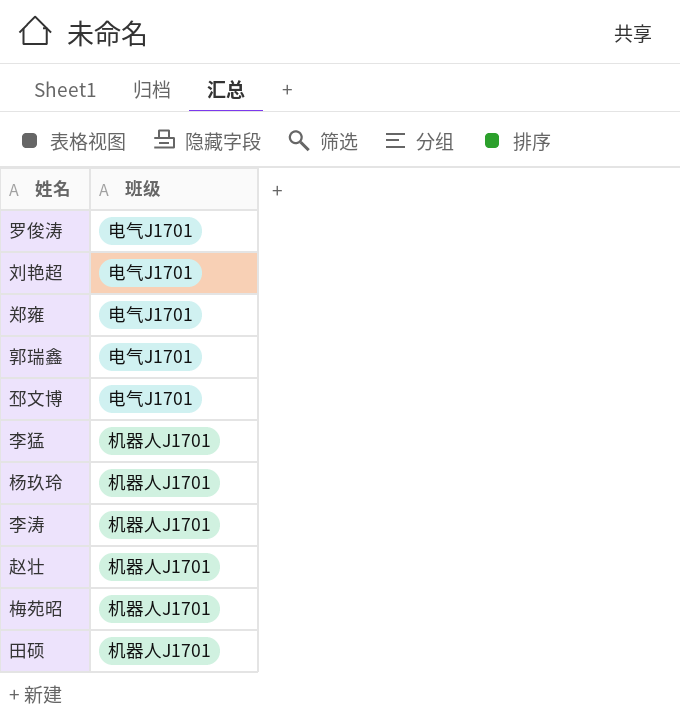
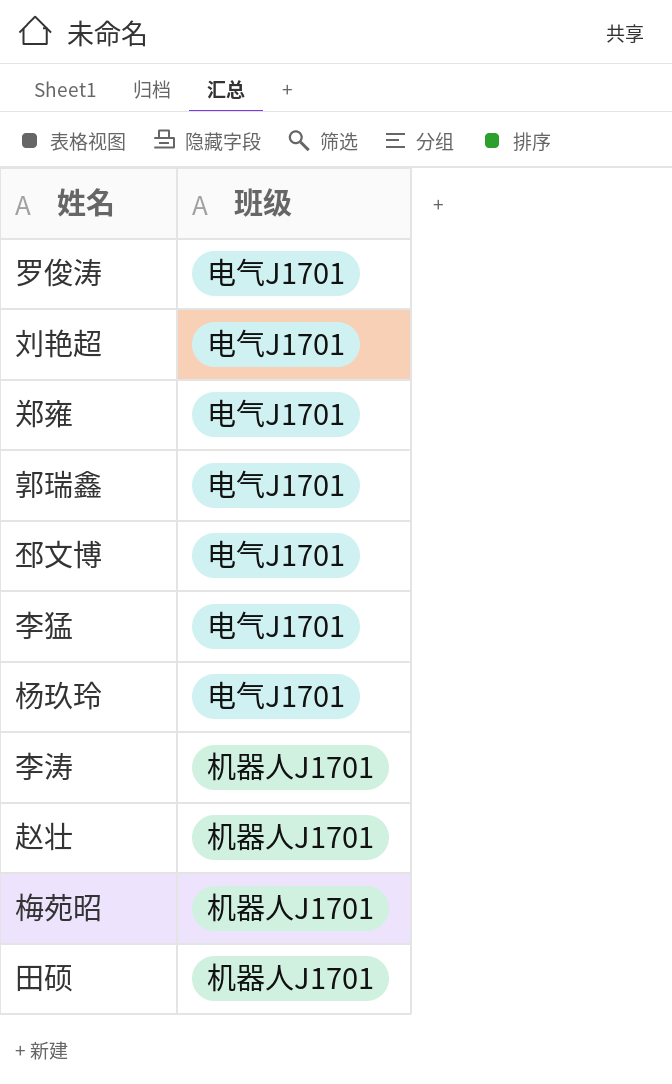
李猛 | 班级: 机器人J1701 -> 电气J1701
杨玖玲 | 班级: 机器人J1701 -> 电气J1701

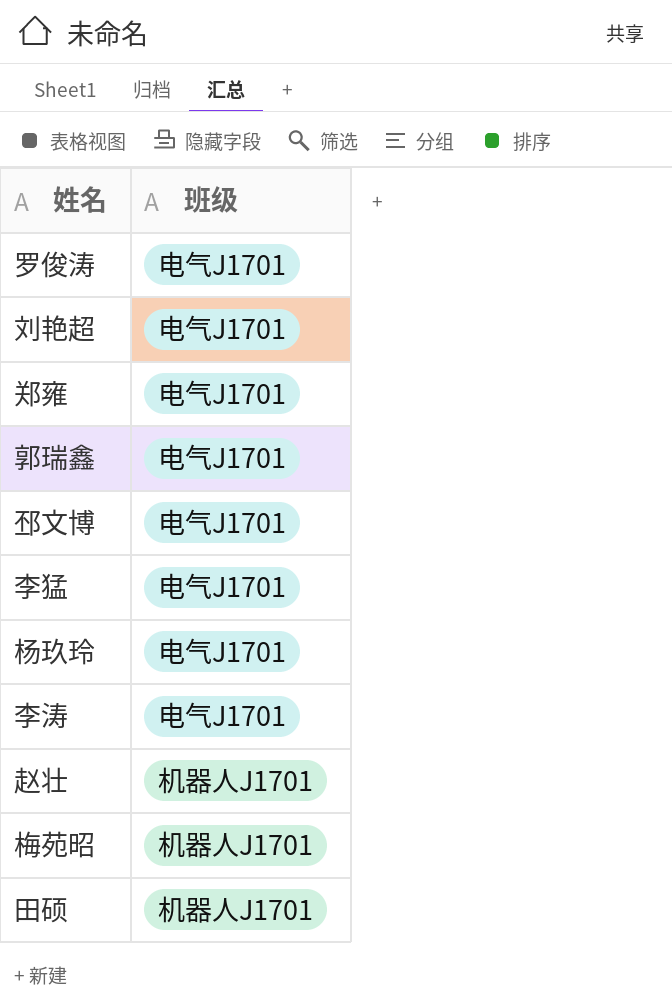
李涛 | 班级: 机器人J1701 -> 电气J1701

